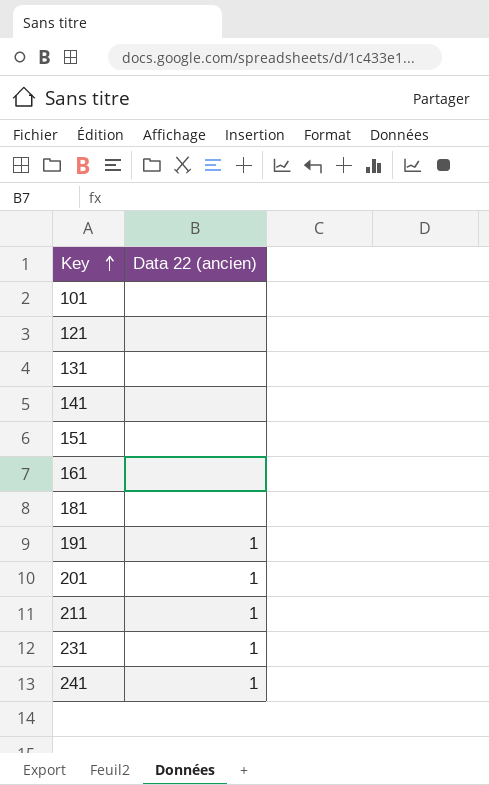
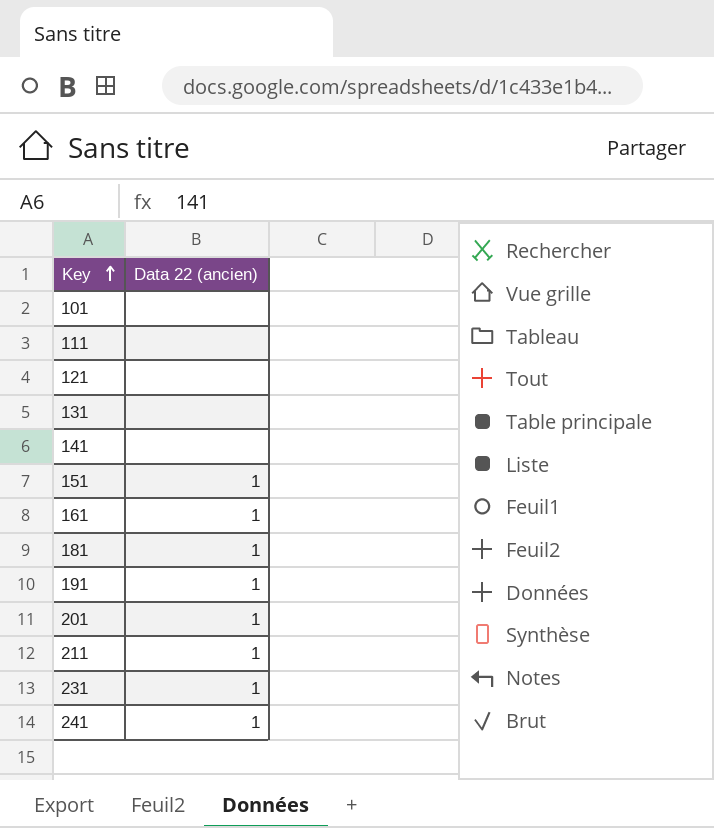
row 111: none -> none
151 | Data 22 (ancien): none -> 1
161 | Data 22 (ancien): none -> 1
181 | Data 22 (ancien): none -> 1

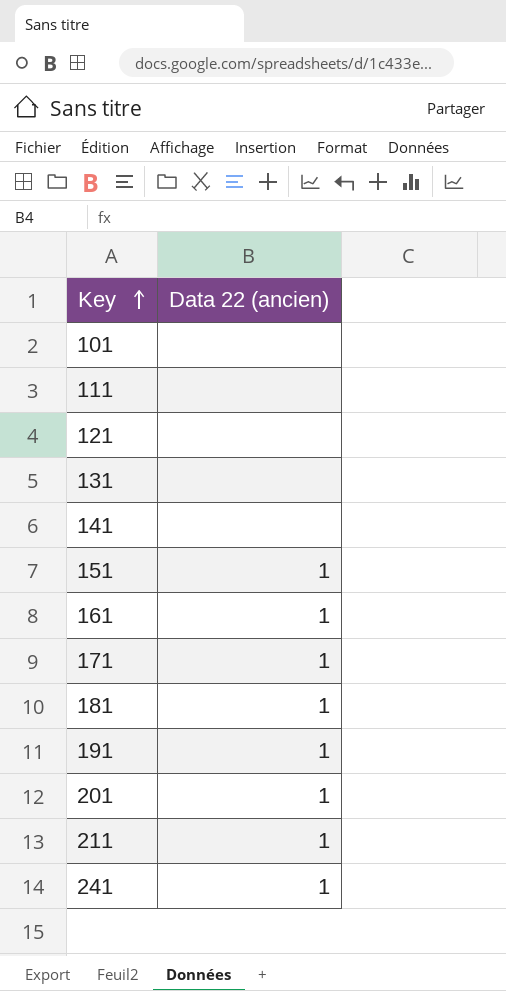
row 231: 1 -> none
row 171: none -> 1

